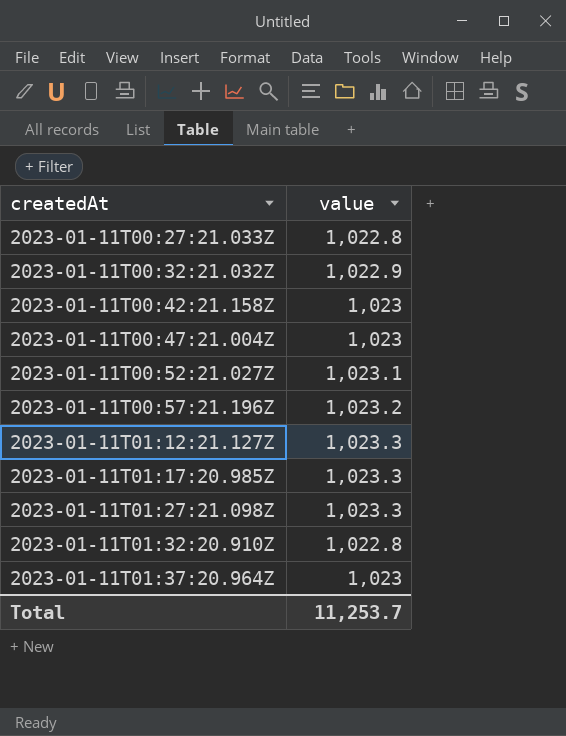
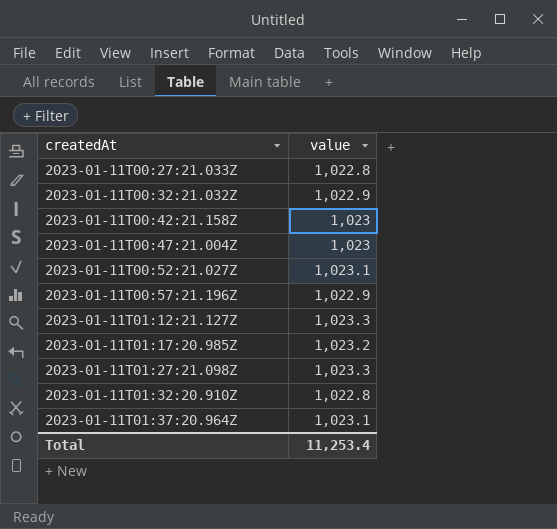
2023-01-11T00:57:21.196Z | value: 1,023.2 -> 1,022.9
2023-01-11T01:17:20.985Z | value: 1,023.3 -> 1,023.2
2023-01-11T01:37:20.964Z | value: 1,023 -> 1,023.1
Total | value: 11,253.7 -> 11,253.4

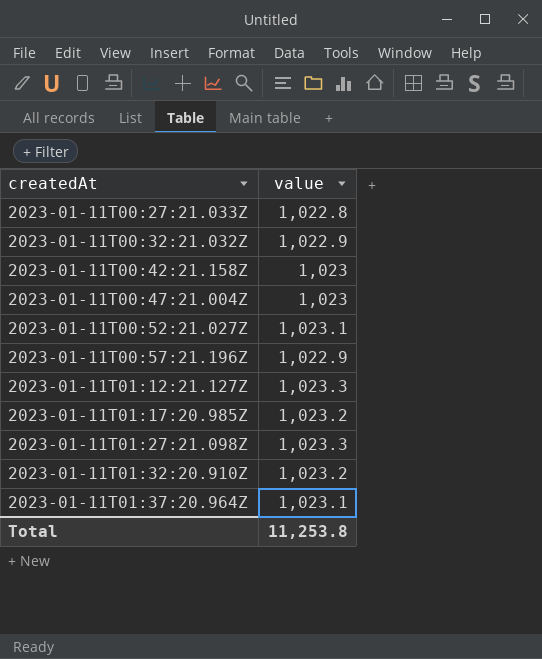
2023-01-11T01:32:20.910Z | value: 1,022.8 -> 1,023.2
Total | value: 11,253.4 -> 11,253.8

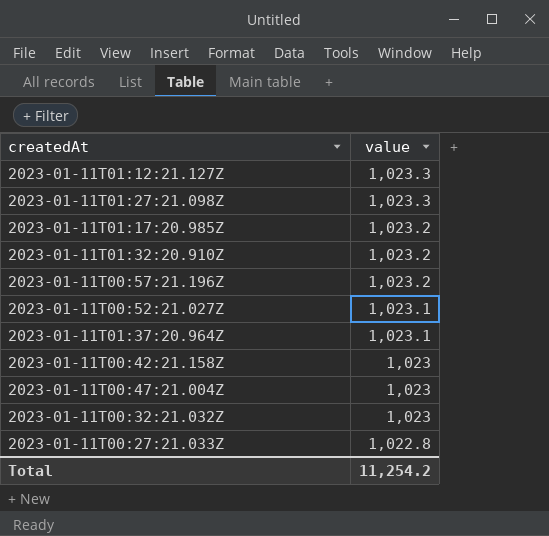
row order: createdAt ascending -> value descending
2023-01-11T00:57:21.196Z | value: 1,022.9 -> 1,023.2
2023-01-11T00:32:21.032Z | value: 1,022.9 -> 1,023
Total | value: 11,253.8 -> 11,254.2

